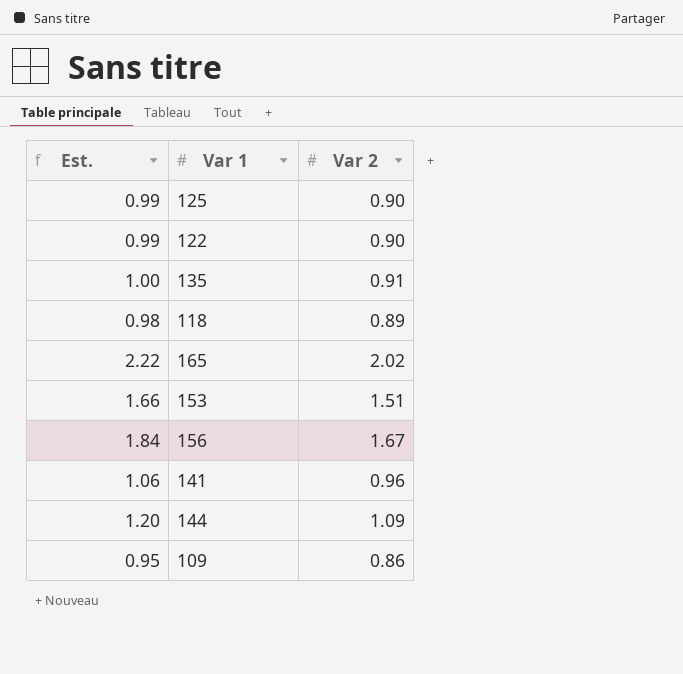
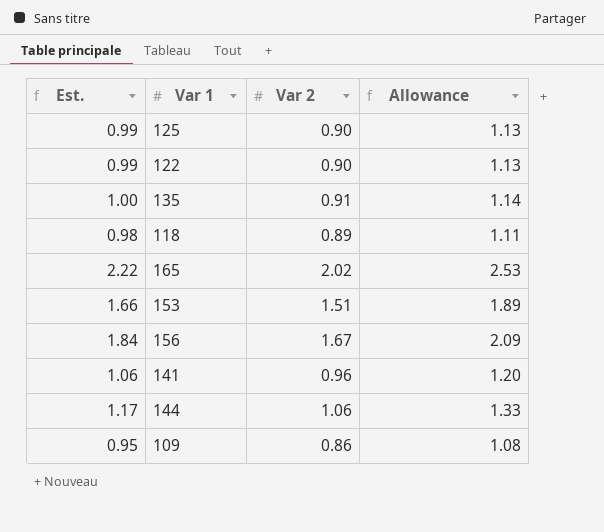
column Allowance | formula: none -> [Var 2] * 1.25
144 | Est.: 1.20 -> 1.17
144 | Var 2: 1.09 -> 1.06

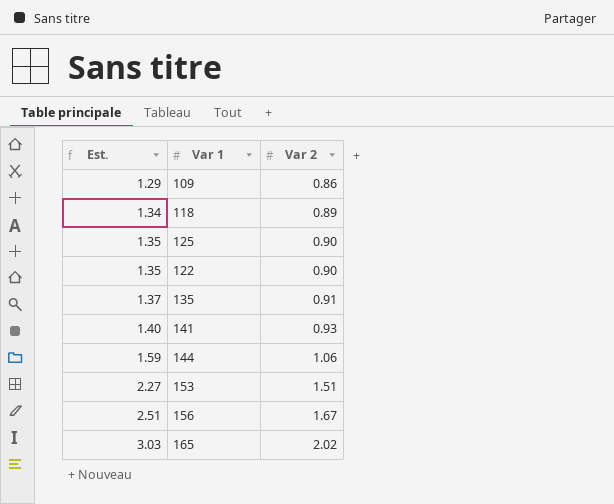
row order: none -> Est. ascending
column Allowance | formula: [Var 2] * 1.25 -> none
column Est. | formula: [Var 2] * 1.1 -> [Var 2] * 1.5
141 | Var 2: 0.96 -> 0.93

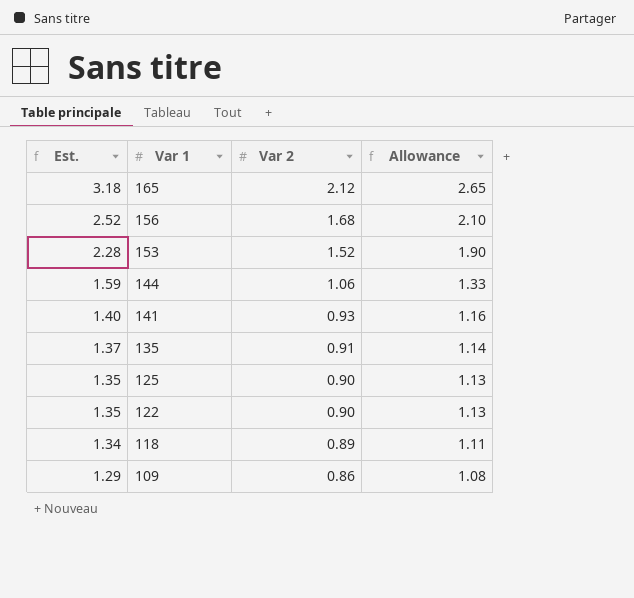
row order: Est. ascending -> Est. descending
column Allowance | formula: none -> [Var 2] * 1.25
165 | Est.: 3.03 -> 3.18
165 | Var 2: 2.02 -> 2.12
156 | Est.: 2.51 -> 2.52
156 | Var 2: 1.67 -> 1.68
153 | Est.: 2.27 -> 2.28
153 | Var 2: 1.51 -> 1.52

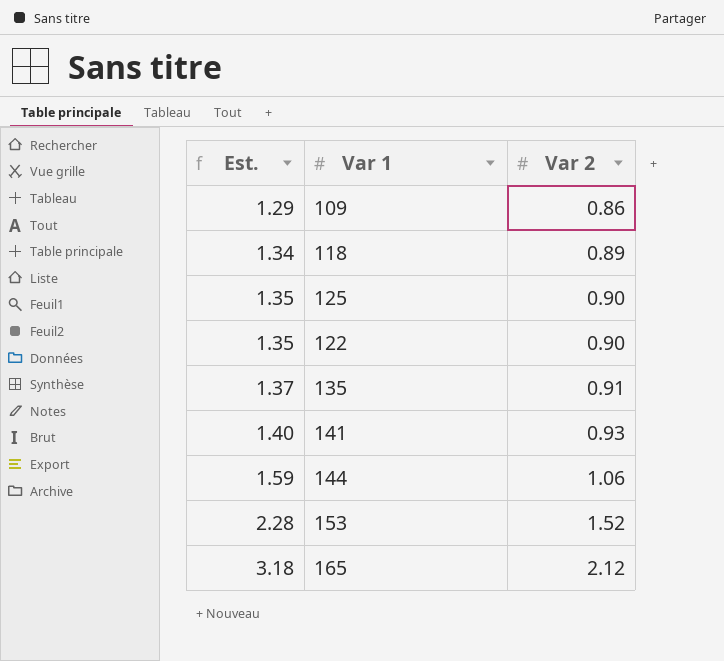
row order: Est. descending -> Est. ascending
column Allowance | formula: [Var 2] * 1.25 -> none
row 156: 2.52 | 1.68 | 2.10 -> none

